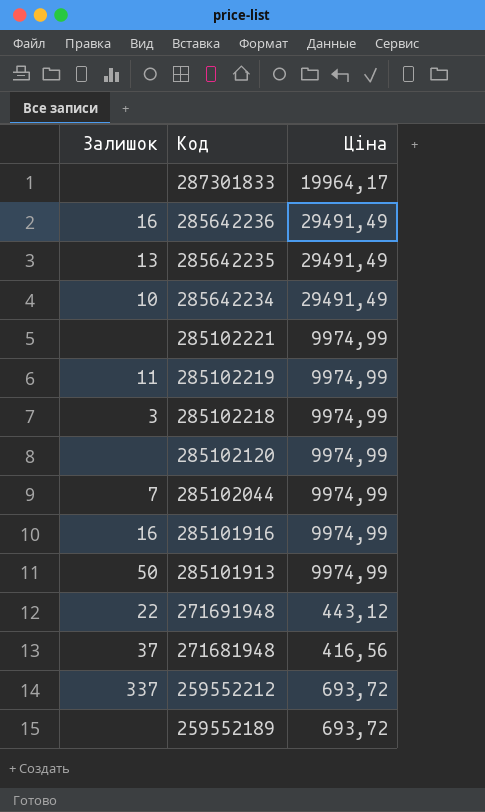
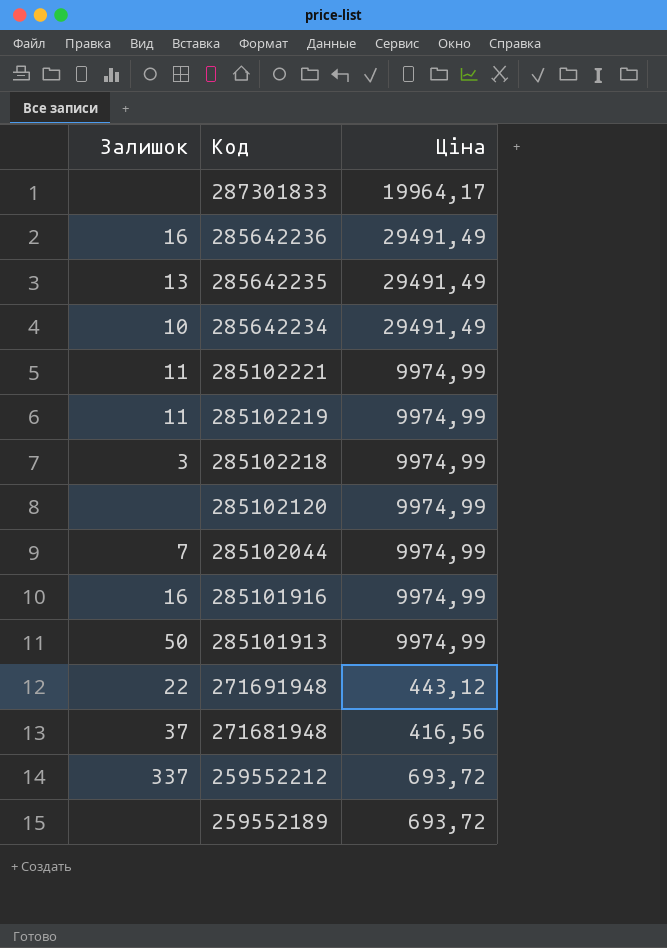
285102221 | Залишок: none -> 11

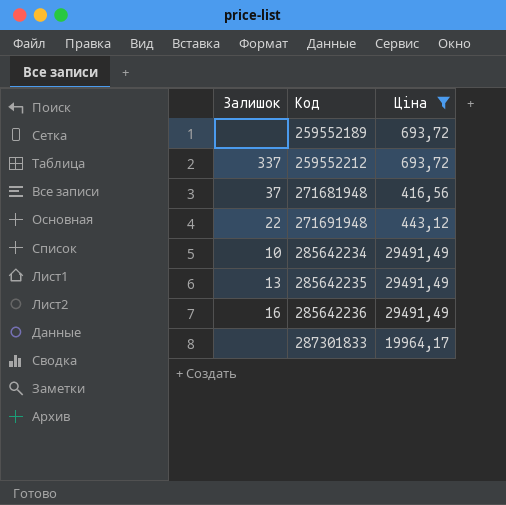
filter: none -> Ціна != 9974,99
row order: Код descending -> Код ascending

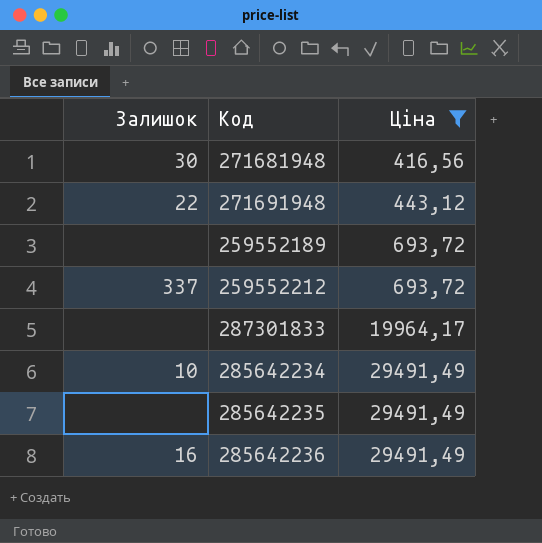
row order: Код ascending -> Ціна ascending
271681948 | Залишок: 37 -> 30
285642235 | Залишок: 13 -> none

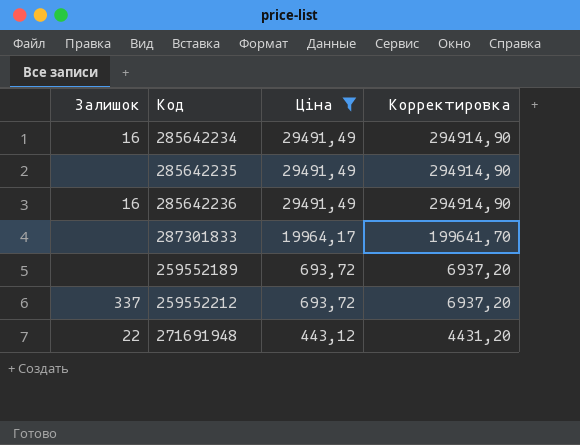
row order: Ціна ascending -> Ціна descending
column Корректировка | formula: none -> [Ціна] * 10
row 271681948: 30 | 416,56 -> none
285642234 | Залишок: 10 -> 16

